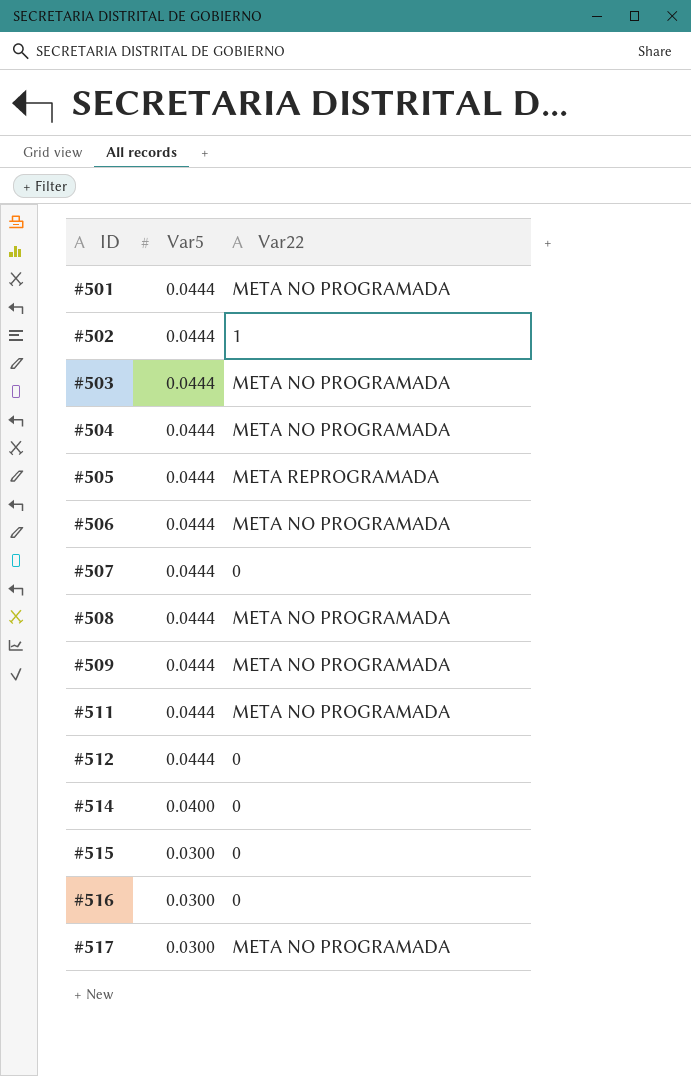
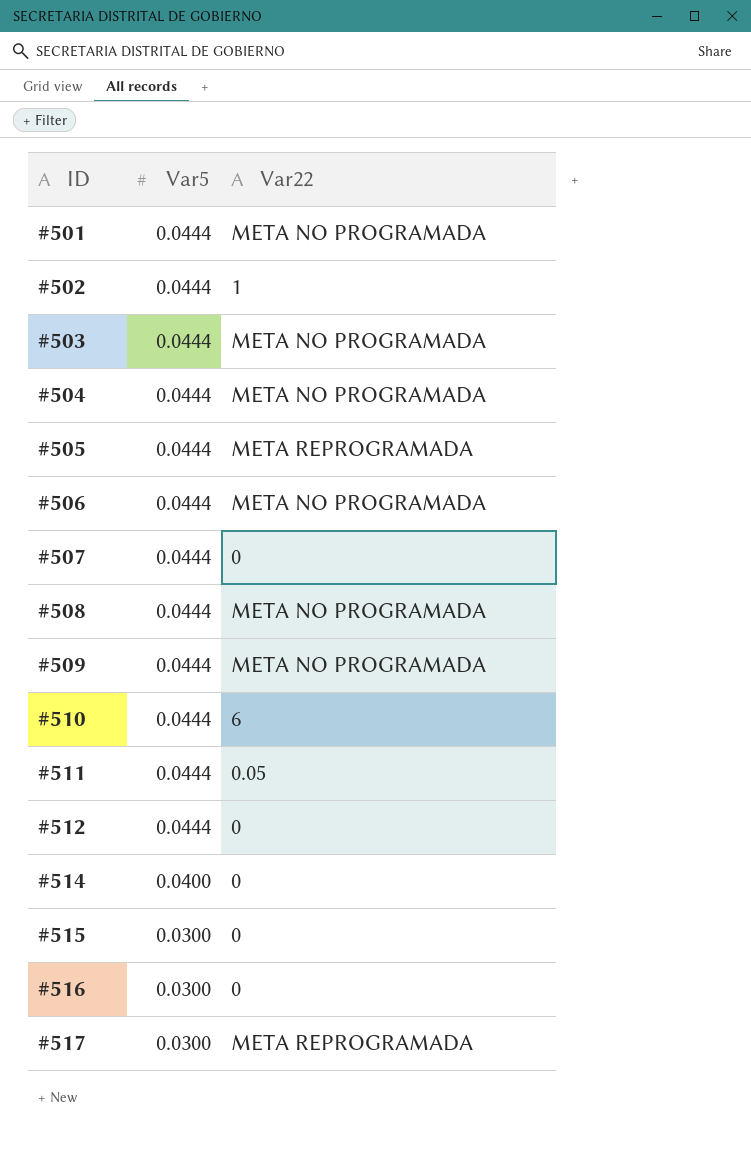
row #510: none -> 0.0444 | 6
#511 | Var22: META NO PROGRAMADA -> 0.05
#517 | Var22: META NO PROGRAMADA -> META REPROGRAMADA

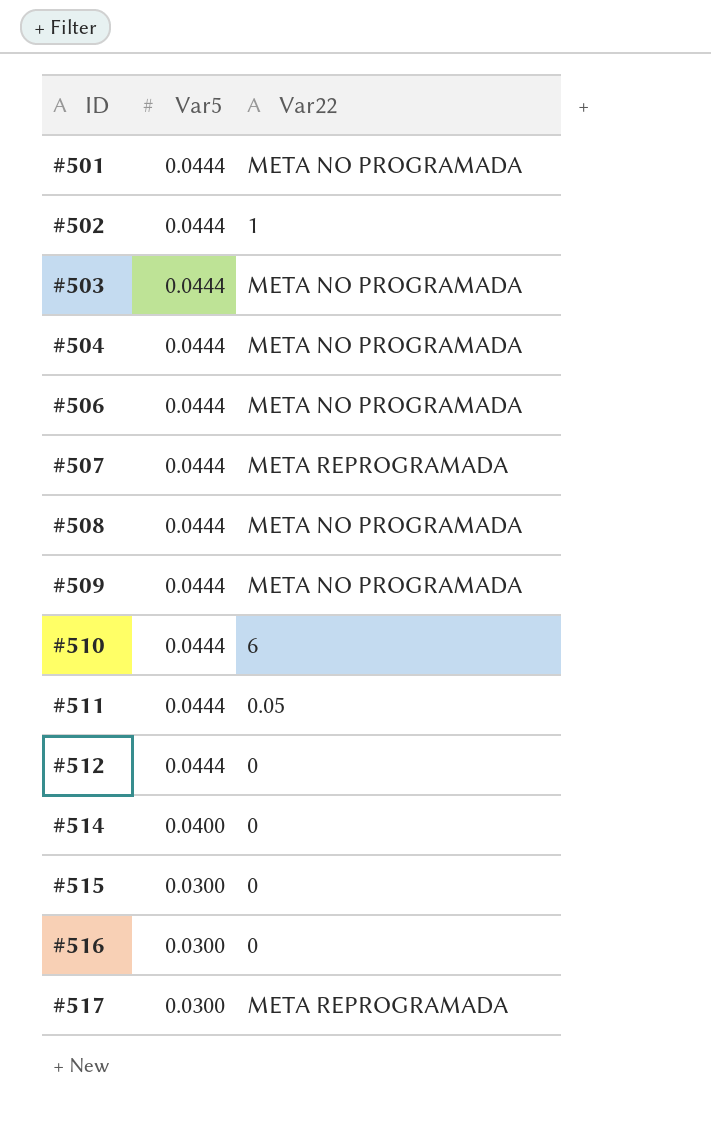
row #505: 0.0444 | META REPROGRAMADA -> none
#507 | Var22: 0 -> META REPROGRAMADA

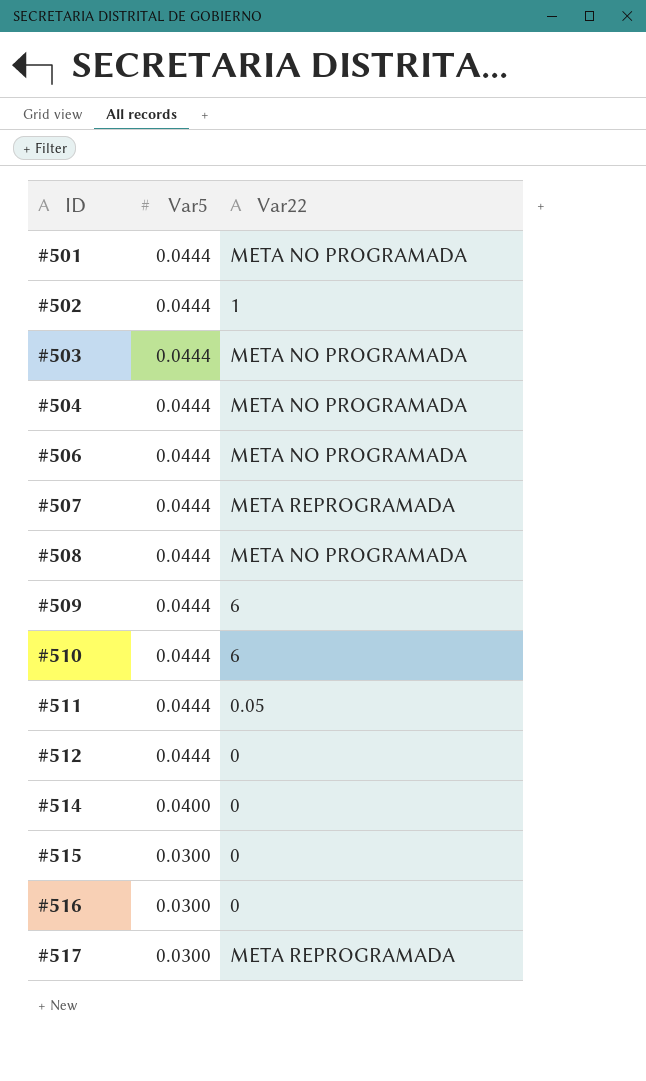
#509 | Var22: META NO PROGRAMADA -> 6

